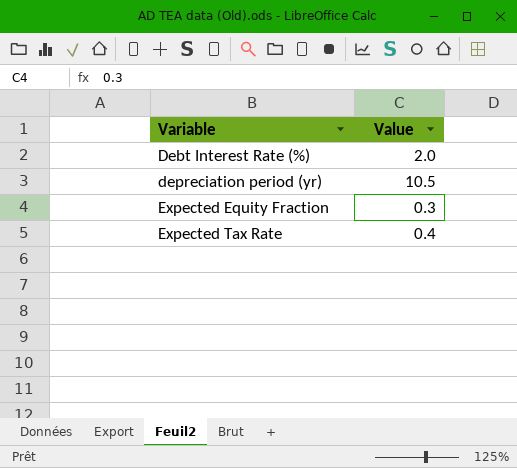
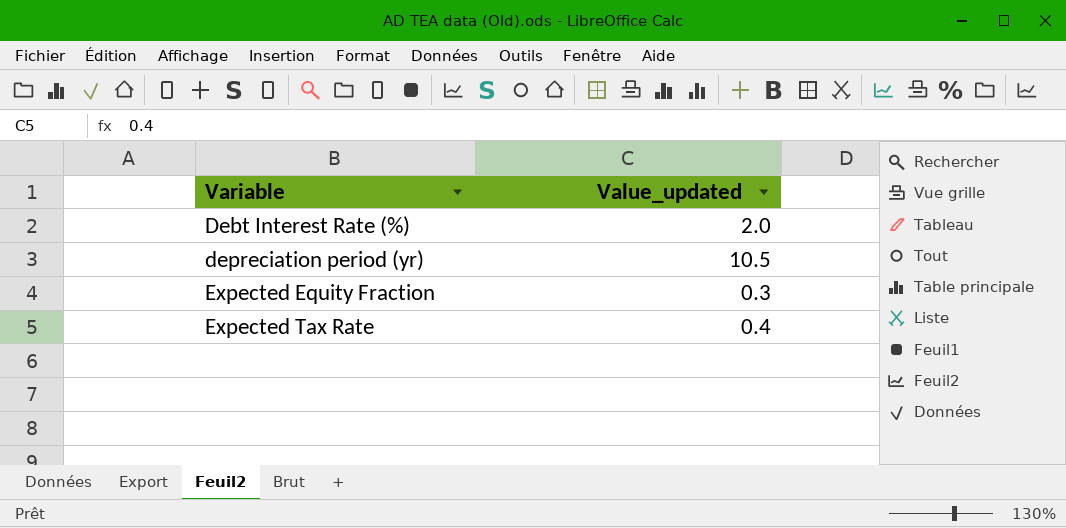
column name: Value -> Value_updated

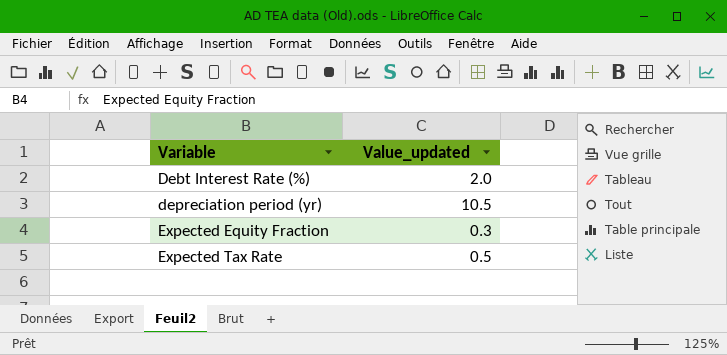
Expected Tax Rate | Value_updated: 0.4 -> 0.5

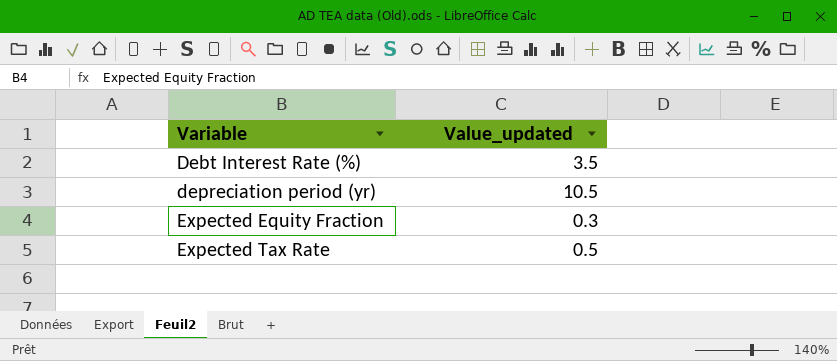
Debt Interest Rate (%) | Value_updated: 2.0 -> 3.5

